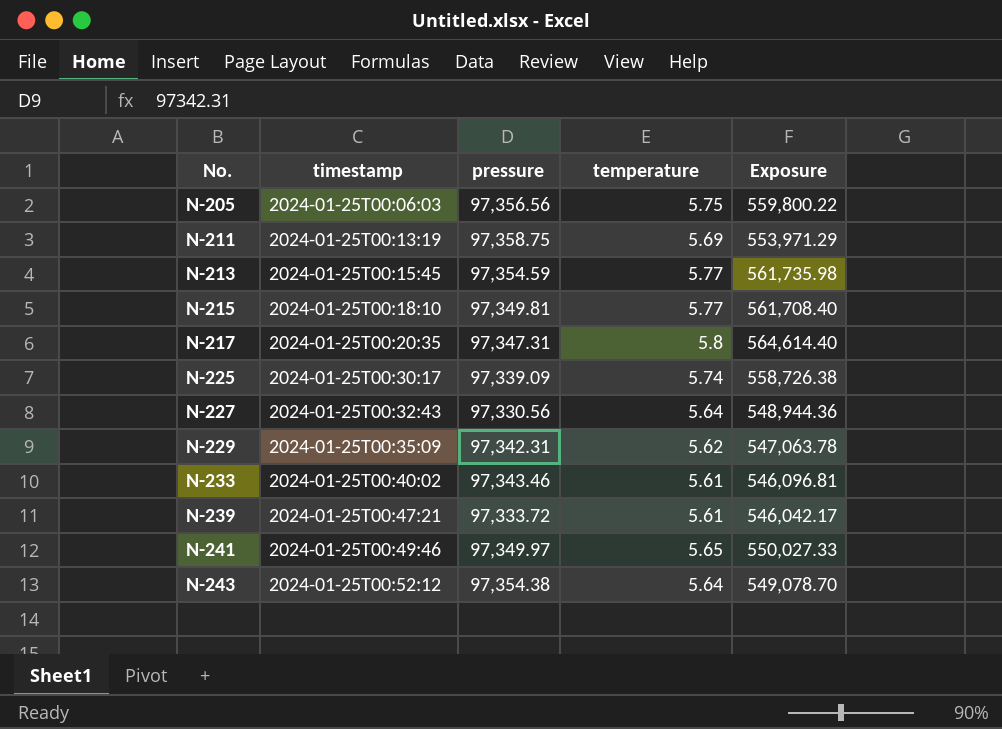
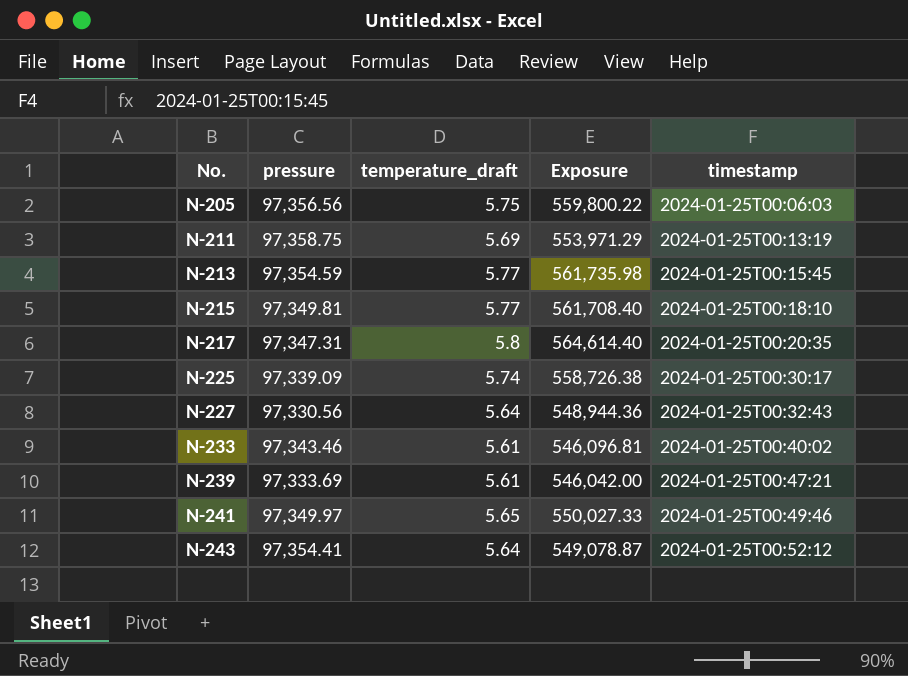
column name: temperature -> temperature_draft
column timestamp | position: 2 -> 5
row N-229: 2024-01-25T00:35:09 | 97,342.31 | 5.62 | 547,063.78 -> none
N-239 | pressure: 97,333.72 -> 97,333.69
N-239 | Exposure: 546,042.17 -> 546,042.00
N-243 | pressure: 97,354.38 -> 97,354.41
N-243 | Exposure: 549,078.70 -> 549,078.87

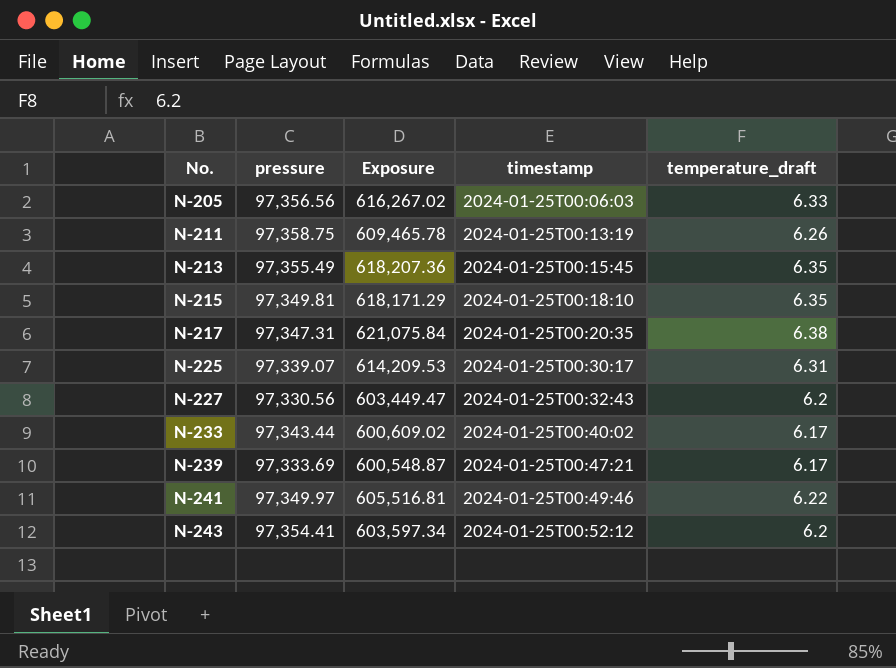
column temperature_draft | position: 3 -> 5
N-205 | Exposure: 559,800.22 -> 616,267.02
N-205 | temperature_draft: 5.75 -> 6.33
N-211 | Exposure: 553,971.29 -> 609,465.78
N-211 | temperature_draft: 5.69 -> 6.26
N-213 | pressure: 97,354.59 -> 97,355.49
N-213 | Exposure: 561,735.98 -> 618,207.36
N-213 | temperature_draft: 5.77 -> 6.35
N-215 | Exposure: 561,708.40 -> 618,171.29
N-215 | temperature_draft: 5.77 -> 6.35
N-217 | Exposure: 564,614.40 -> 621,075.84
N-217 | temperature_draft: 5.8 -> 6.38
N-225 | pressure: 97,339.09 -> 97,339.07
N-225 | Exposure: 558,726.38 -> 614,209.53
N-225 | temperature_draft: 5.74 -> 6.31
N-227 | Exposure: 548,944.36 -> 603,449.47
N-227 | temperature_draft: 5.64 -> 6.2
N-233 | pressure: 97,343.46 -> 97,343.44
N-233 | Exposure: 546,096.81 -> 600,609.02
N-233 | temperature_draft: 5.61 -> 6.17
N-239 | Exposure: 546,042.00 -> 600,548.87
N-239 | temperature_draft: 5.61 -> 6.17
N-241 | Exposure: 550,027.33 -> 605,516.81
N-241 | temperature_draft: 5.65 -> 6.22
N-243 | Exposure: 549,078.87 -> 603,597.34
N-243 | temperature_draft: 5.64 -> 6.2

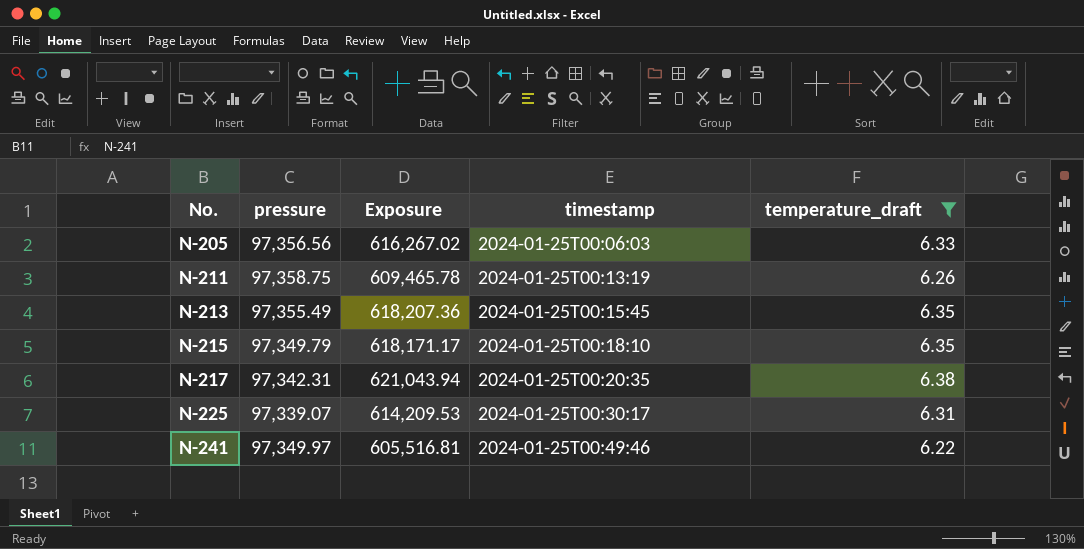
filter: none -> temperature_draft >= 6.22
N-215 | pressure: 97,349.81 -> 97,349.79
N-215 | Exposure: 618,171.29 -> 618,171.17
N-217 | pressure: 97,347.31 -> 97,342.31
N-217 | Exposure: 621,075.84 -> 621,043.94

